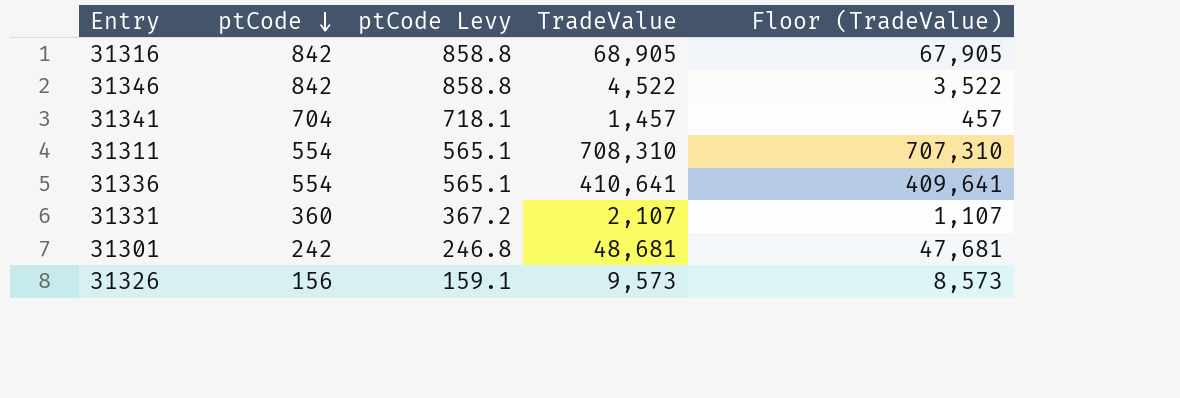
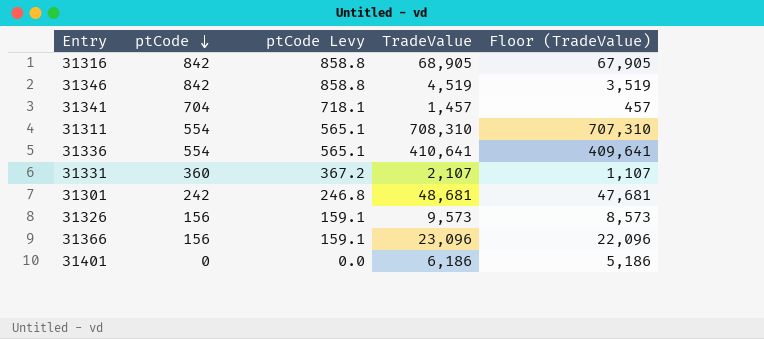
31346 | TradeValue: 4,522 -> 4,519
31346 | Floor (TradeValue): 3,522 -> 3,519
row 31366: none -> 156 | 159.1 | 23,096 | 22,096
row 31401: none -> 0 | 0.0 | 6,186 | 5,186

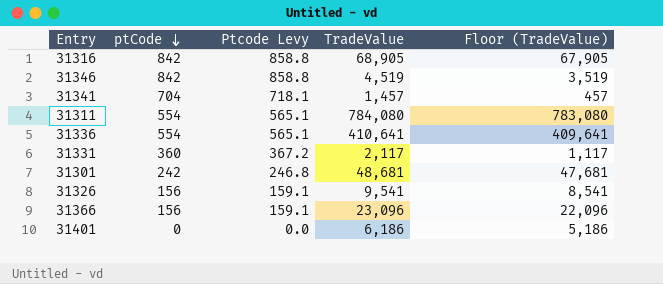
column name: ptCode Levy -> Ptcode Levy
31311 | TradeValue: 708,310 -> 784,080
31311 | Floor (TradeValue): 707,310 -> 783,080
31331 | TradeValue: 2,107 -> 2,117
31331 | Floor (TradeValue): 1,107 -> 1,117
31326 | TradeValue: 9,573 -> 9,541
31326 | Floor (TradeValue): 8,573 -> 8,541

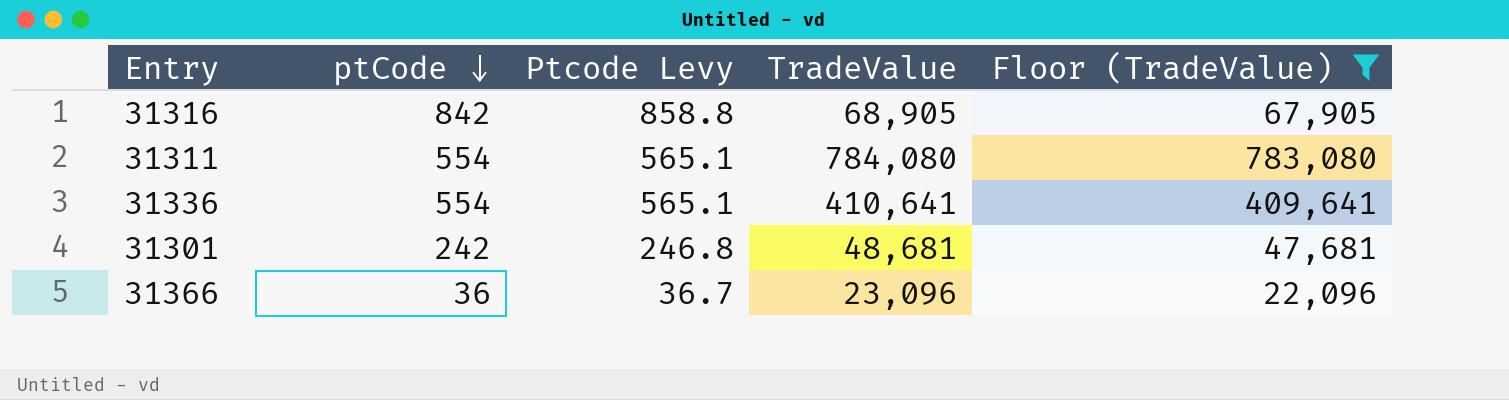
filter: none -> Floor (TradeValue) >= 22,096
31366 | ptCode: 156 -> 36
31366 | Ptcode Levy: 159.1 -> 36.7

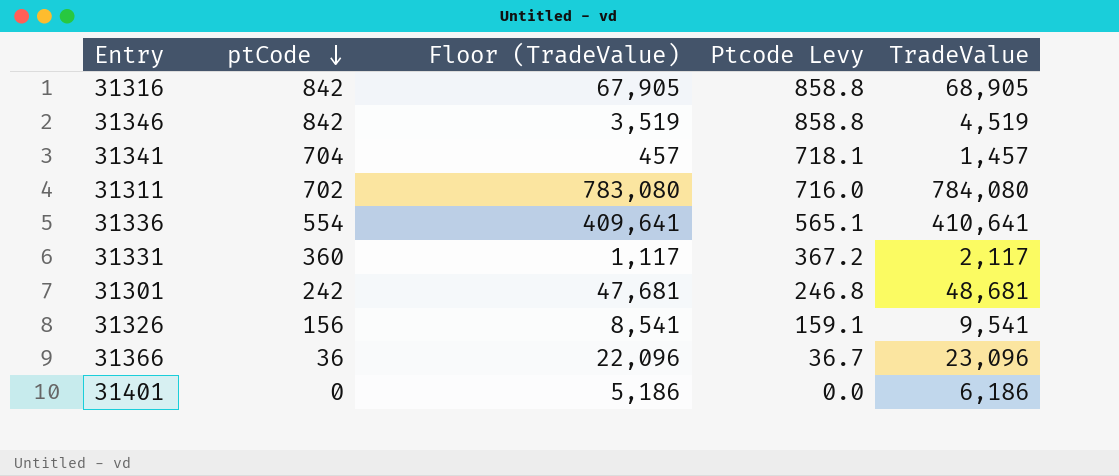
filter: Floor (TradeValue) >= 22,096 -> none
column Floor (TradeValue) | position: 5 -> 3
31311 | ptCode: 554 -> 702
31311 | Ptcode Levy: 565.1 -> 716.0

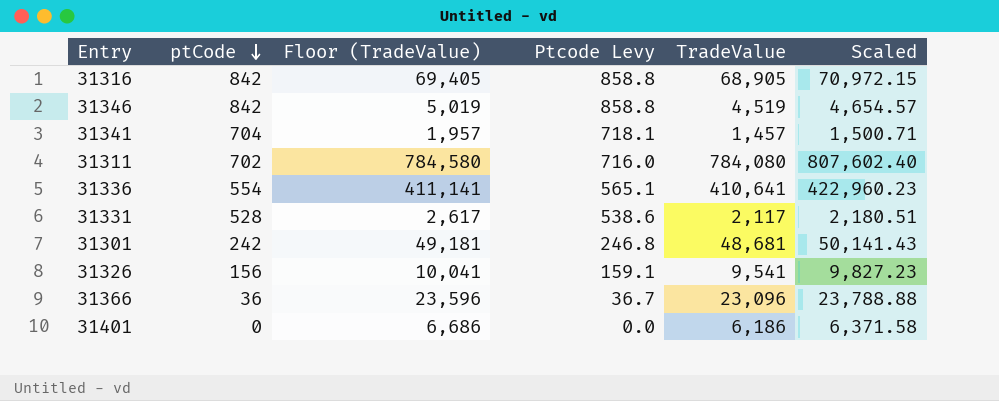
column Floor (TradeValue) | formula: [TradeValue] - 1000 -> [TradeValue] + 500
column Scaled | formula: none -> [TradeValue] * 1.03
31331 | ptCode: 360 -> 528
31331 | Ptcode Levy: 367.2 -> 538.6

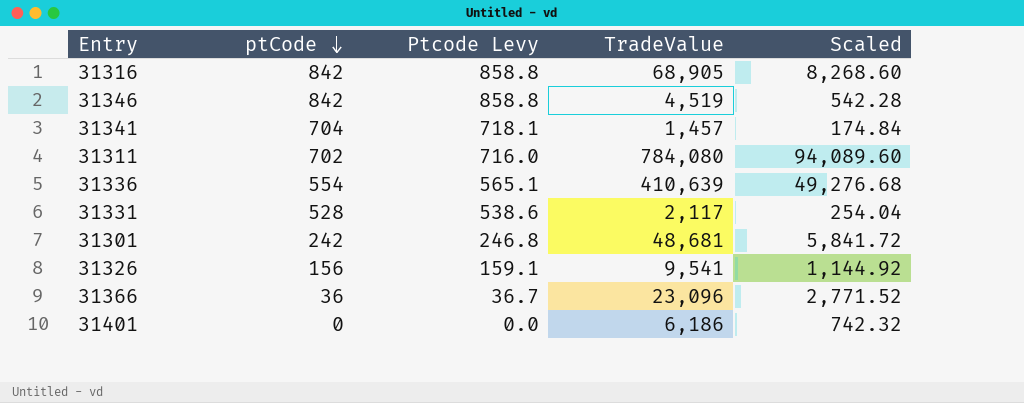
column Floor (TradeValue) | formula: [TradeValue] + 500 -> none
column Scaled | formula: [TradeValue] * 1.03 -> [TradeValue] * 0.12
31336 | TradeValue: 410,641 -> 410,639

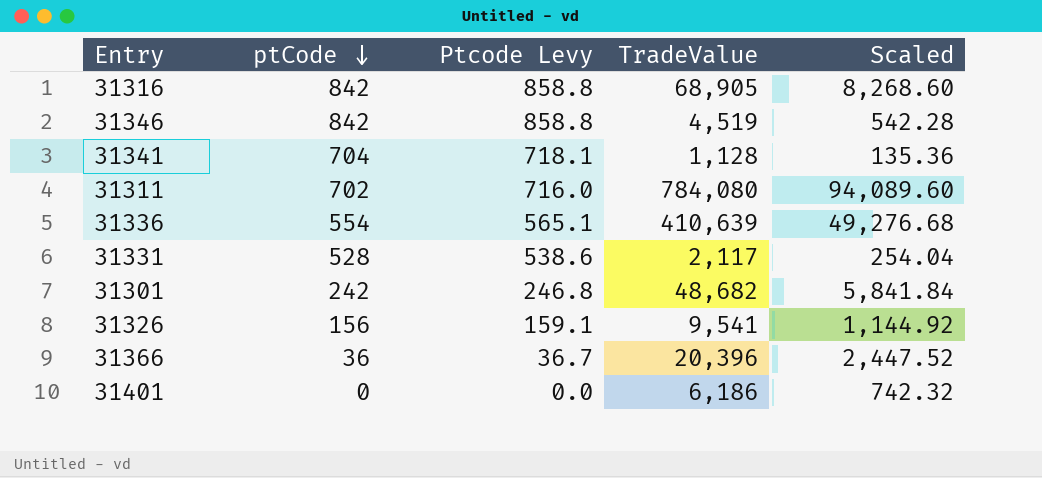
31341 | TradeValue: 1,457 -> 1,128
31341 | Scaled: 174.84 -> 135.36
31301 | TradeValue: 48,681 -> 48,682
31301 | Scaled: 5,841.72 -> 5,841.84
31366 | TradeValue: 23,096 -> 20,396
31366 | Scaled: 2,771.52 -> 2,447.52

